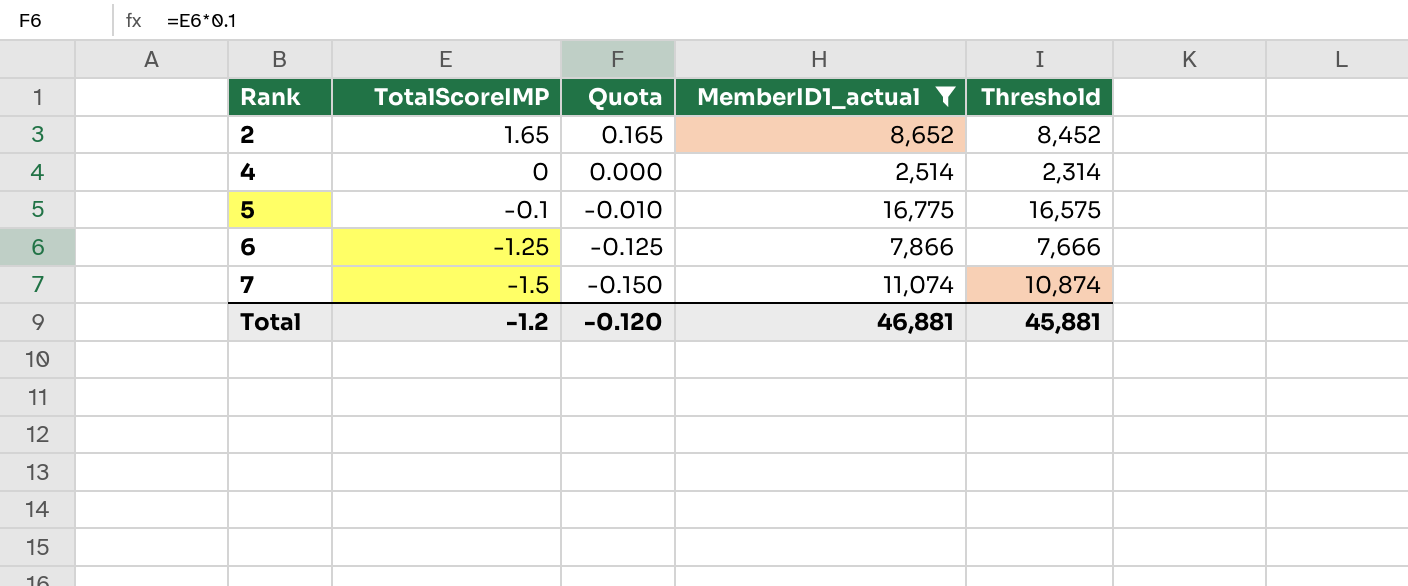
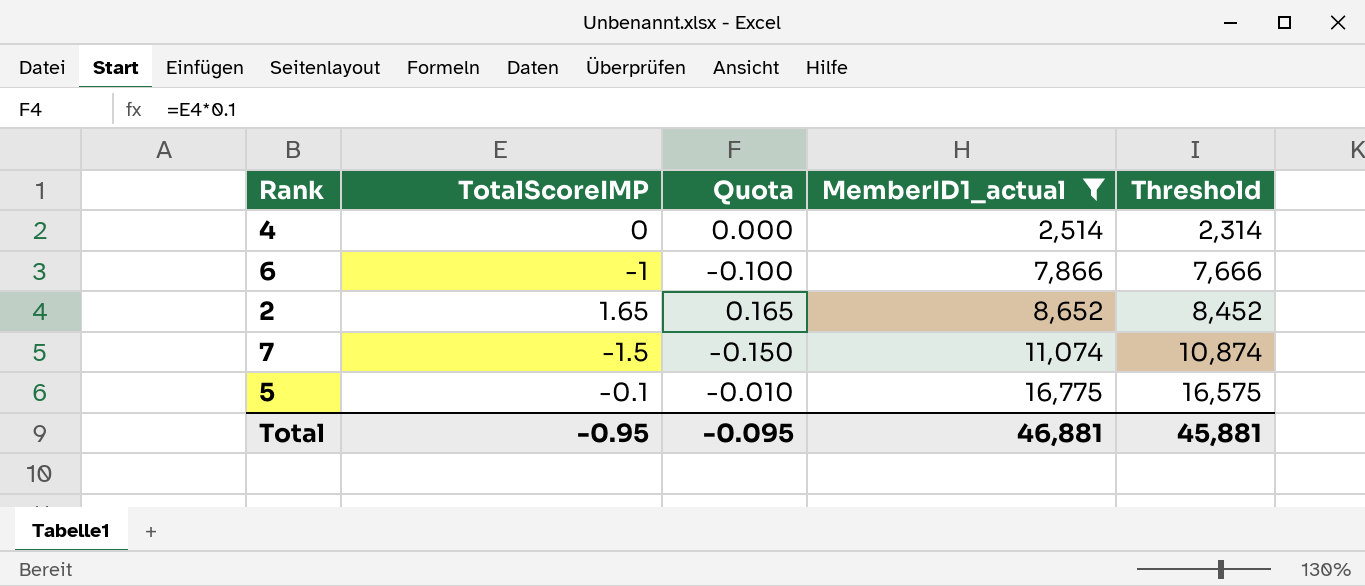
row order: Rank ascending -> MemberID1_actual ascending
6 | TotalScoreIMP: -1.25 -> -1
6 | Quota: -0.125 -> -0.100
Total | TotalScoreIMP: -1.2 -> -0.95
Total | Quota: -0.120 -> -0.095

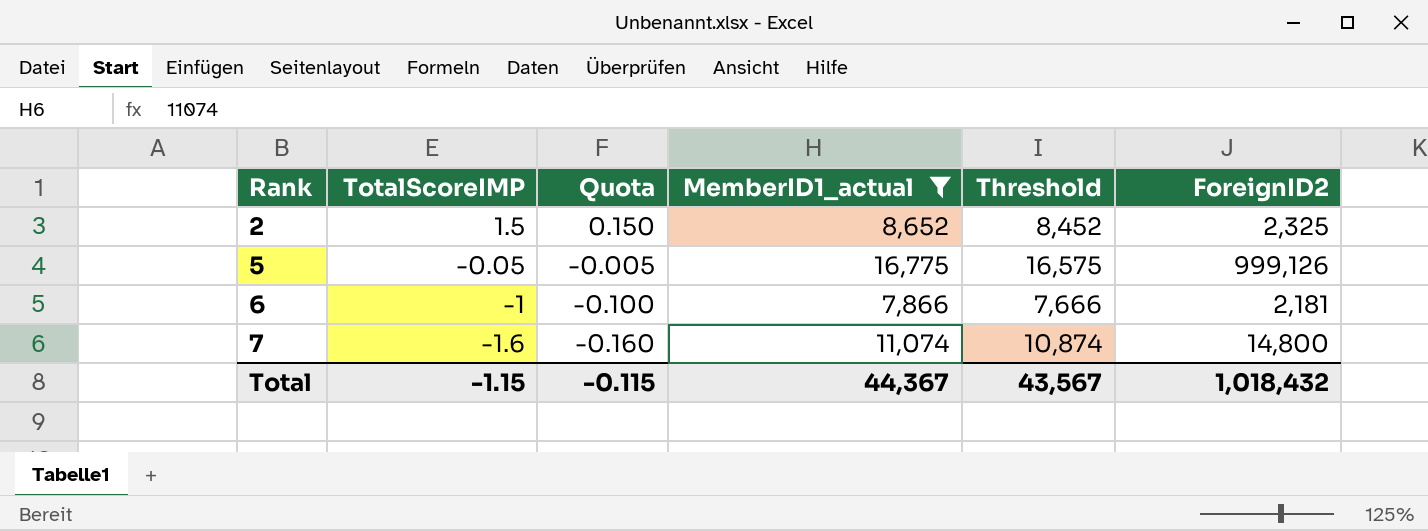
row order: MemberID1_actual ascending -> Rank ascending
column ForeignID2 | position: none -> 6
row 4: 0 | 0.000 | 2,514 | 2,314 -> none
2 | TotalScoreIMP: 1.65 -> 1.5
2 | Quota: 0.165 -> 0.150
5 | TotalScoreIMP: -0.1 -> -0.05
5 | Quota: -0.010 -> -0.005
7 | TotalScoreIMP: -1.5 -> -1.6
7 | Quota: -0.150 -> -0.160
Total | TotalScoreIMP: -0.95 -> -1.15
Total | Quota: -0.095 -> -0.115
Total | MemberID1_actual: 46,881 -> 44,367
Total | Threshold: 45,881 -> 43,567

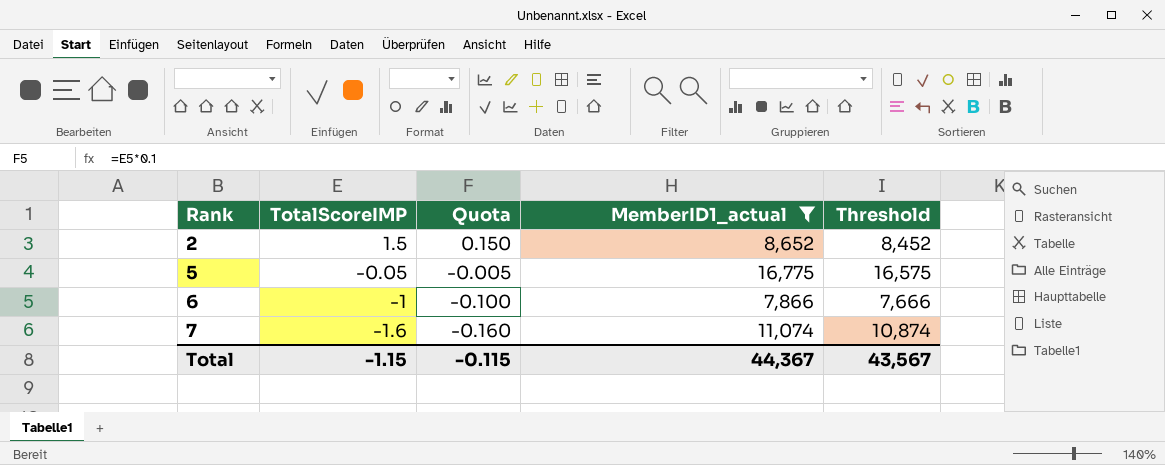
column ForeignID2 | position: 6 -> none

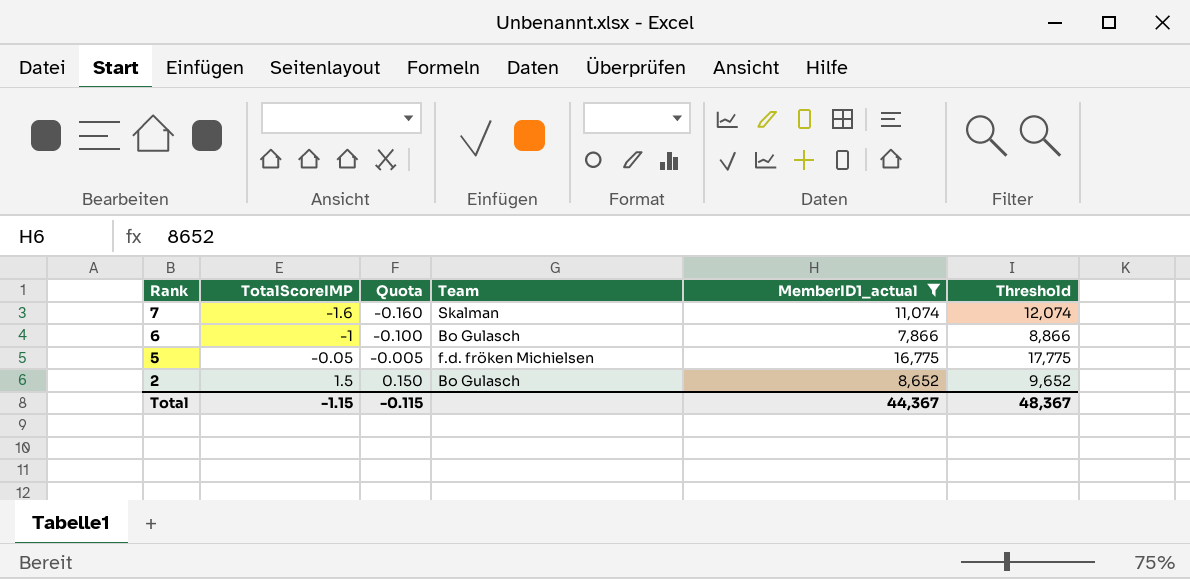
row order: Rank ascending -> Rank descending
column Team | position: none -> 4
column Threshold | formula: [MemberID1_actual] - 200 -> [MemberID1_actual] + 1000
Total | Threshold: 43,567 -> 48,367

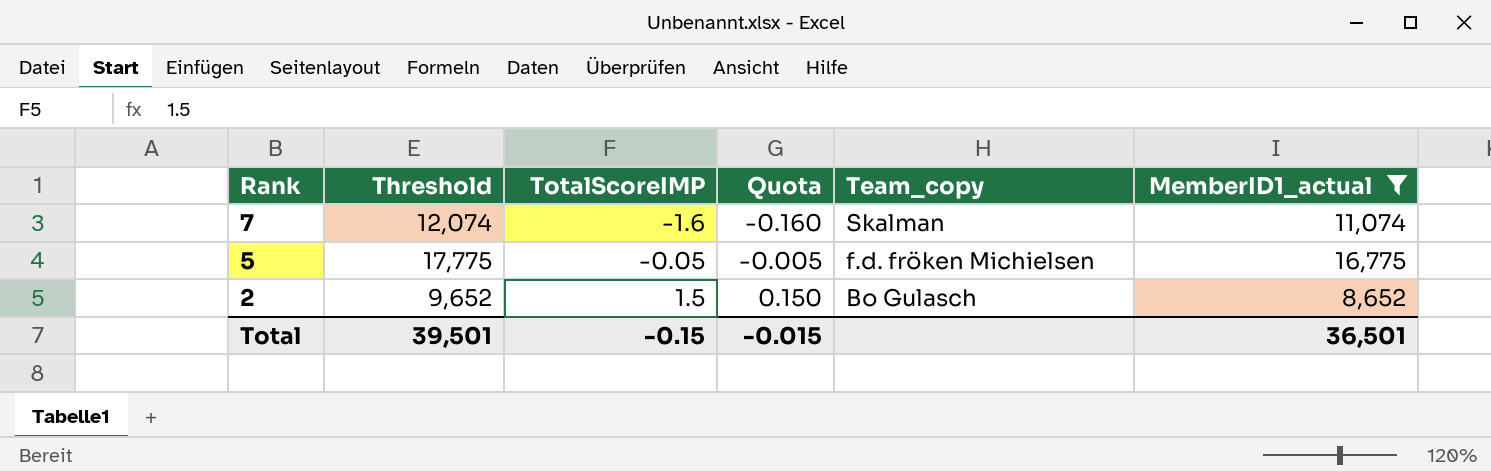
column Threshold | position: 6 -> 2
column name: Team -> Team_copy
row 6: -1 | -0.100 | Bo Gulasch | 7,866 | 8,866 -> none
Total | Threshold: 48,367 -> 39,501
Total | TotalScoreIMP: -1.15 -> -0.15
Total | Quota: -0.115 -> -0.015
Total | MemberID1_actual: 44,367 -> 36,501

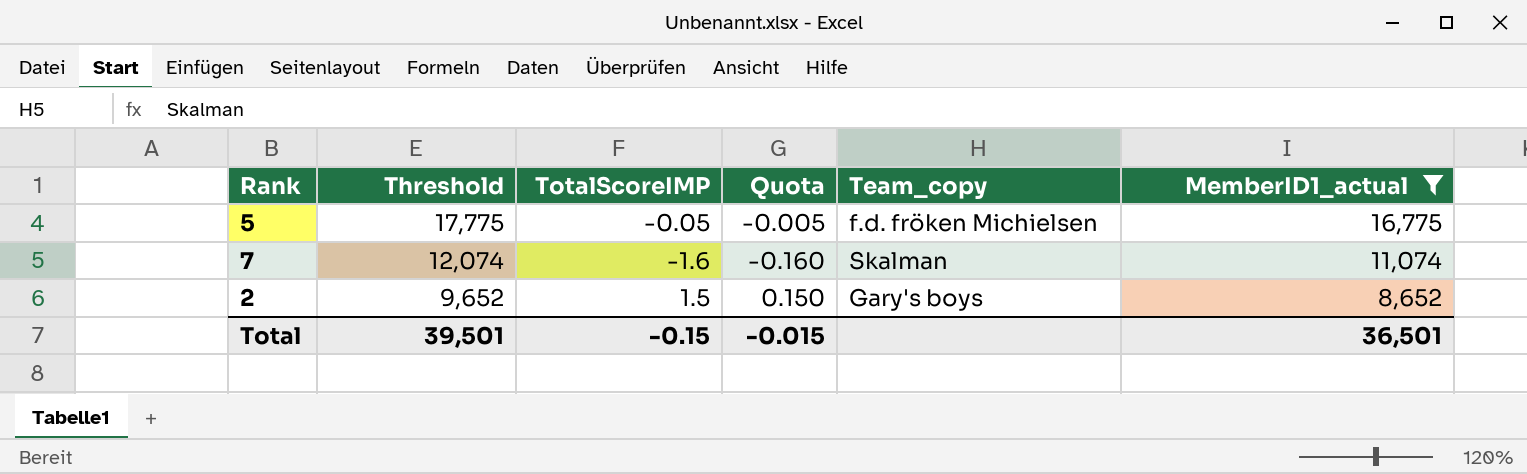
row order: Rank descending -> Threshold descending
2 | Team_copy: Bo Gulasch -> Gary's boys

